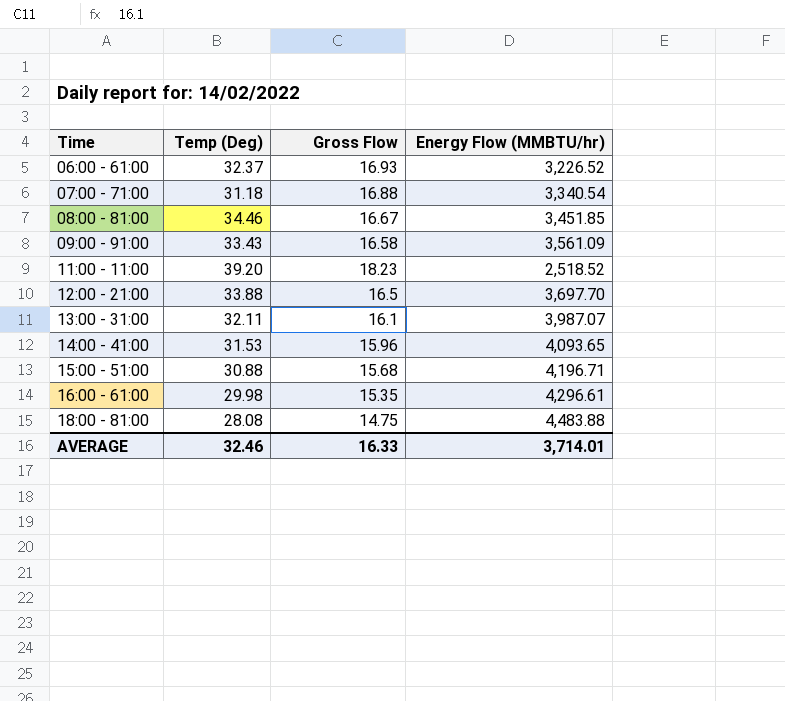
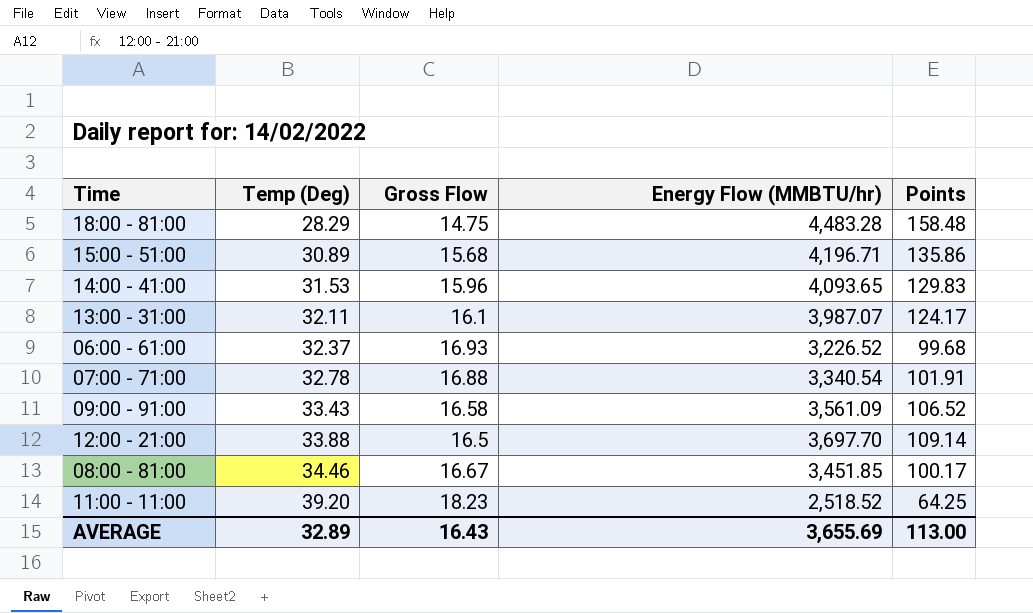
row order: Time ascending -> Temp (Deg) ascending
column Points | formula: none -> [Energy Flow (MMBTU/hr)] / [Temp (Deg)]
row 16:00 - 61:00: 29.98 | 15.35 | 4,296.61 -> none
18:00 - 81:00 | Temp (Deg): 28.08 -> 28.29
18:00 - 81:00 | Energy Flow (MMBTU/hr): 4,483.88 -> 4,483.28
15:00 - 51:00 | Temp (Deg): 30.88 -> 30.89
07:00 - 71:00 | Temp (Deg): 31.18 -> 32.78
AVERAGE | Temp (Deg): 32.46 -> 32.89
AVERAGE | Gross Flow: 16.33 -> 16.43
AVERAGE | Energy Flow (MMBTU/hr): 3,714.01 -> 3,655.69

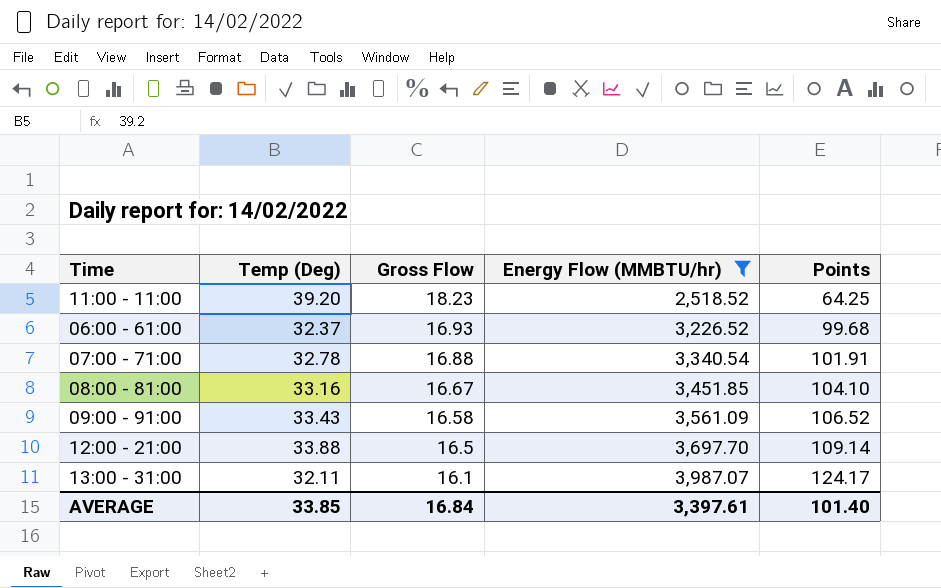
filter: none -> Energy Flow (MMBTU/hr) <= 3,987.07
row order: Temp (Deg) ascending -> Gross Flow descending
08:00 - 81:00 | Temp (Deg): 34.46 -> 33.16
08:00 - 81:00 | Points: 100.17 -> 104.10
AVERAGE | Temp (Deg): 32.89 -> 33.85
AVERAGE | Gross Flow: 16.43 -> 16.84
AVERAGE | Energy Flow (MMBTU/hr): 3,655.69 -> 3,397.61
AVERAGE | Points: 113.00 -> 101.40

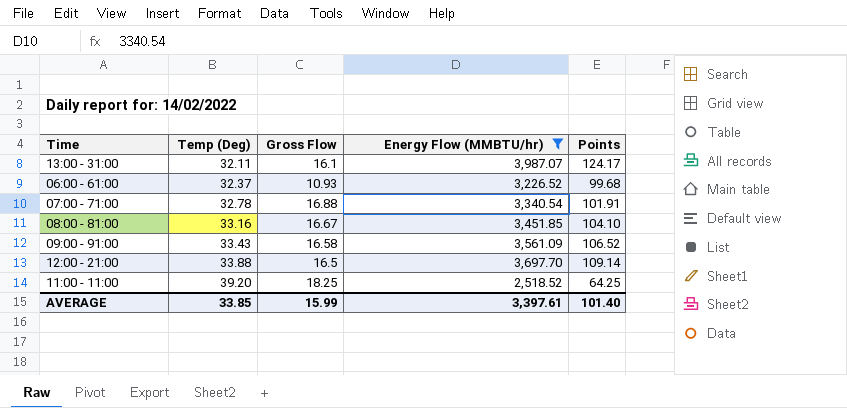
row order: Gross Flow descending -> Temp (Deg) ascending
06:00 - 61:00 | Gross Flow: 16.93 -> 10.93
11:00 - 11:00 | Gross Flow: 18.23 -> 18.25
AVERAGE | Gross Flow: 16.84 -> 15.99

